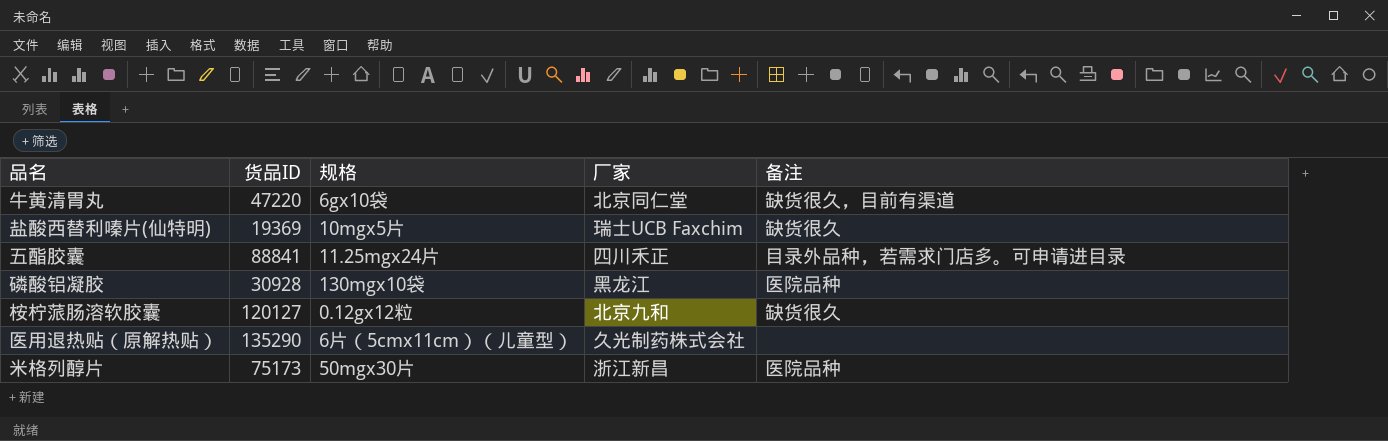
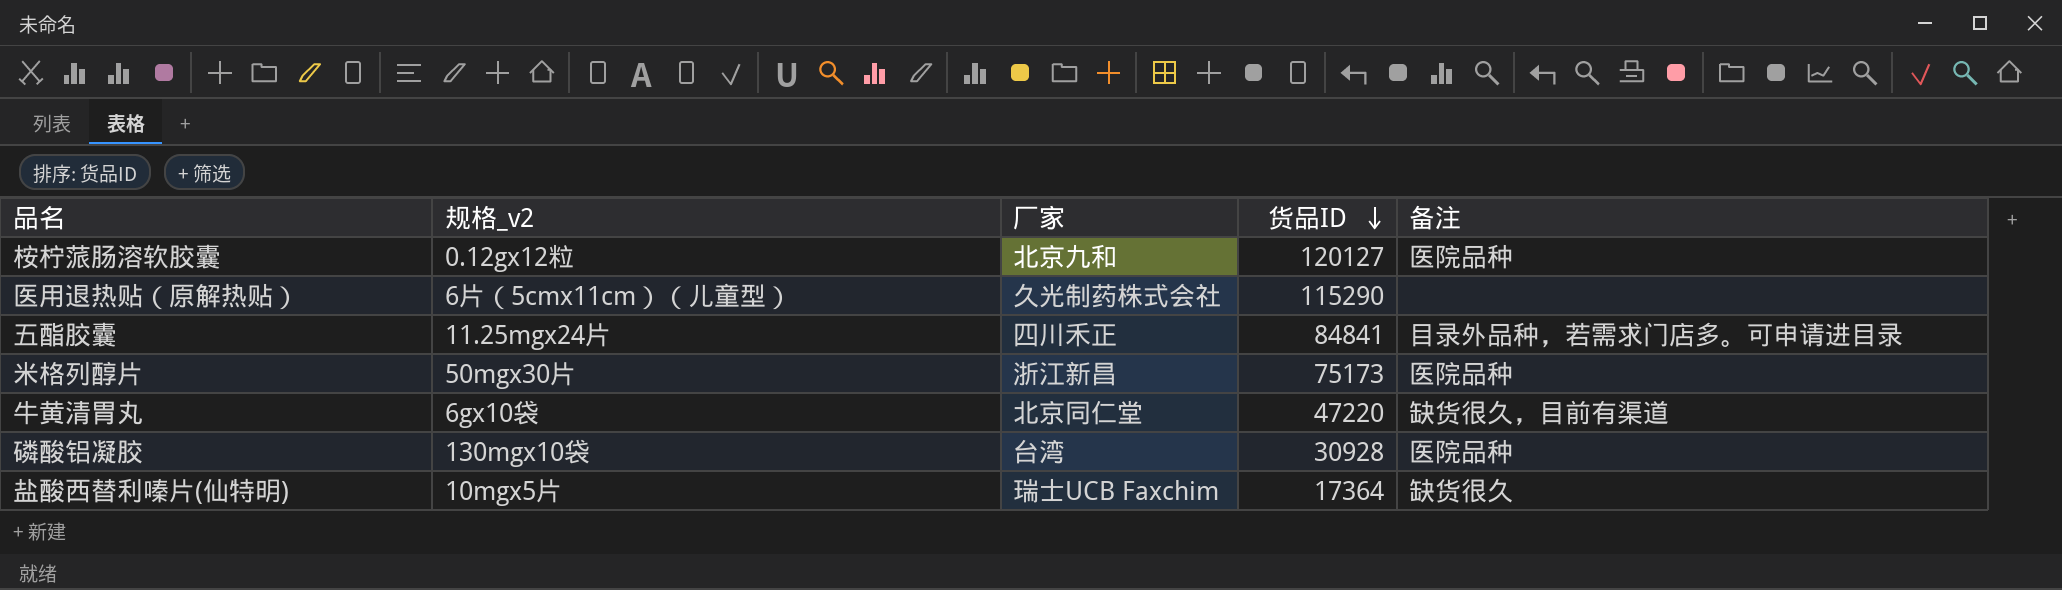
row order: none -> 货品ID descending
column name: 规格 -> 规格_v2
column 货品ID | position: 2 -> 4
桉柠蒎肠溶软胶囊 | 备注: 缺货很久 -> 医院品种
医用退热贴（原解热贴） | 货品ID: 135290 -> 115290
五酯胶囊 | 货品ID: 88841 -> 84841
磷酸铝凝胶 | 厂家: 黑龙江 -> 台湾
盐酸西替利嗪片(仙特明) | 货品ID: 19369 -> 17364

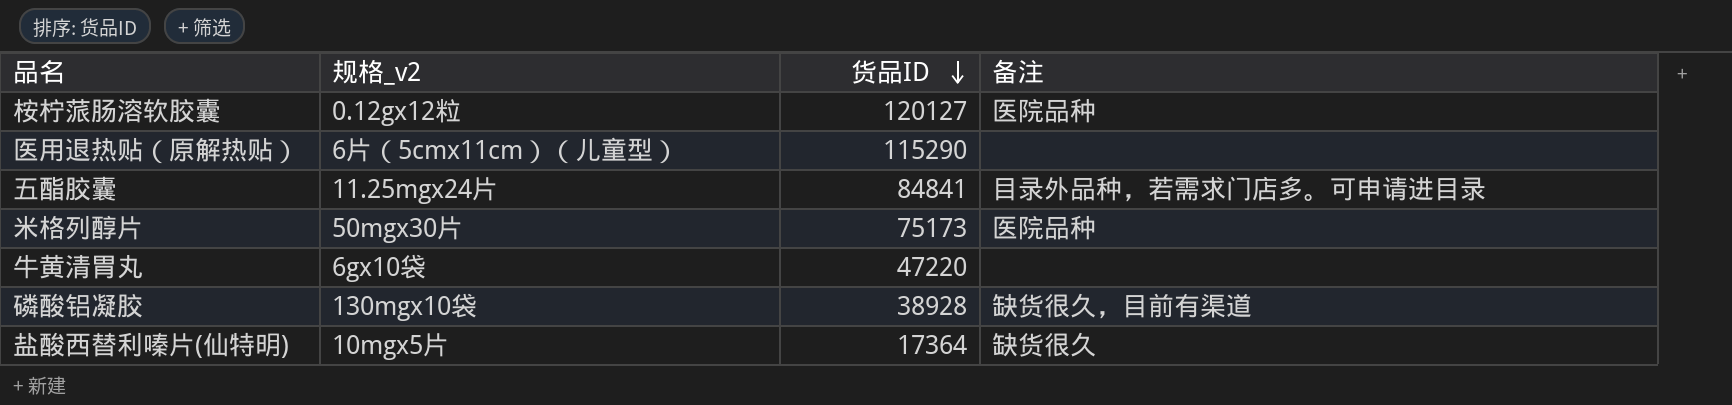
column 厂家 | position: 3 -> none
牛黄清胃丸 | 备注: 缺货很久，目前有渠道 -> none
磷酸铝凝胶 | 货品ID: 30928 -> 38928
磷酸铝凝胶 | 备注: 医院品种 -> 缺货很久，目前有渠道

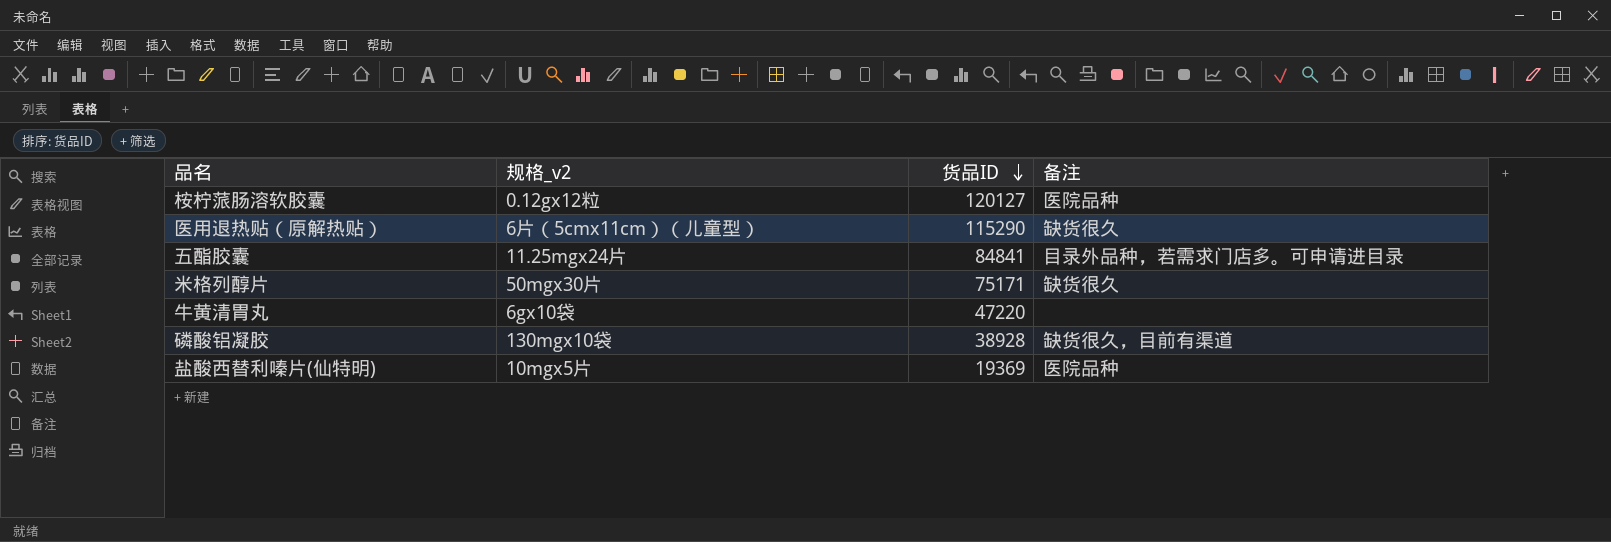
医用退热贴（原解热贴） | 备注: none -> 缺货很久
米格列醇片 | 货品ID: 75173 -> 75171
米格列醇片 | 备注: 医院品种 -> 缺货很久
盐酸西替利嗪片(仙特明) | 货品ID: 17364 -> 19369
盐酸西替利嗪片(仙特明) | 备注: 缺货很久 -> 医院品种

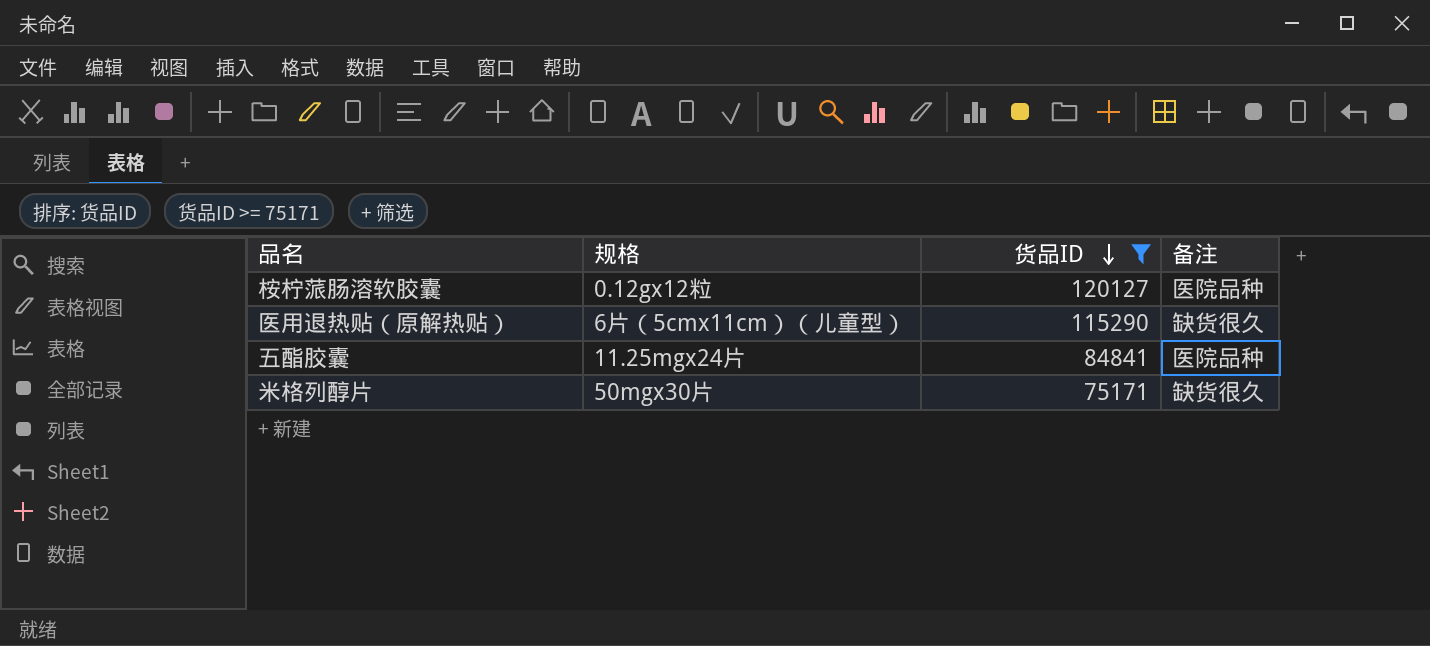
filter: none -> 货品ID >= 75171
column name: 规格_v2 -> 规格
五酯胶囊 | 备注: 目录外品种，若需求门店多。可申请进目录 -> 医院品种

